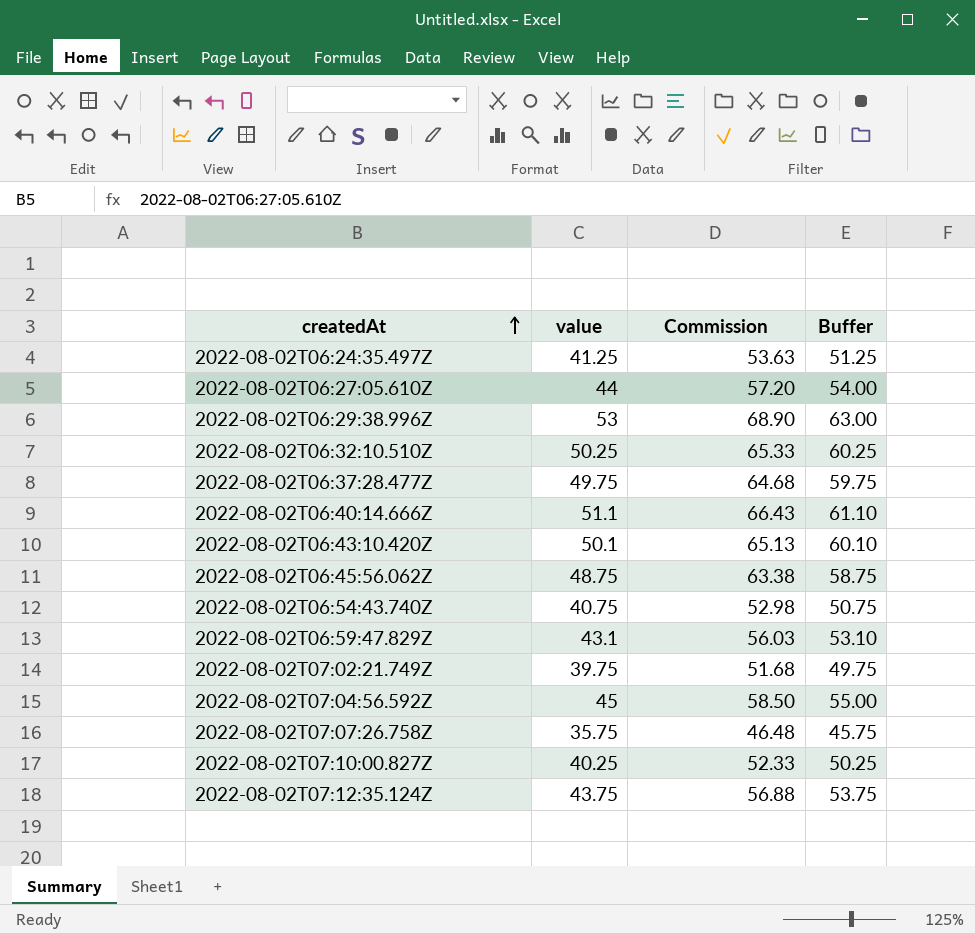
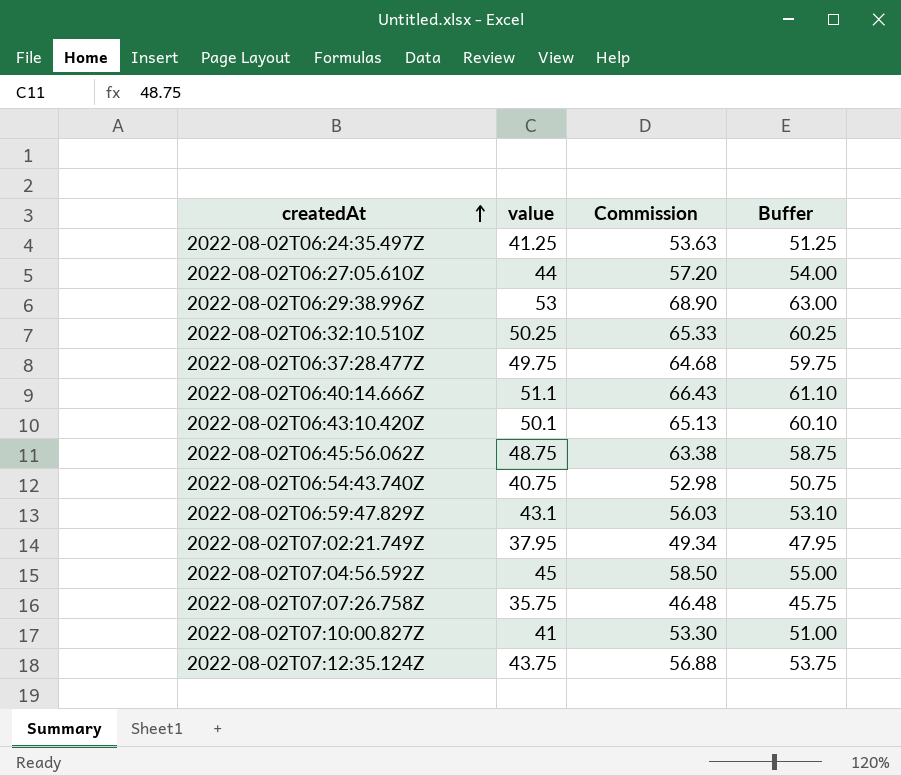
2022-08-02T07:02:21.749Z | value: 39.75 -> 37.95
2022-08-02T07:02:21.749Z | Commission: 51.68 -> 49.34
2022-08-02T07:02:21.749Z | Buffer: 49.75 -> 47.95
2022-08-02T07:10:00.827Z | value: 40.25 -> 41
2022-08-02T07:10:00.827Z | Commission: 52.33 -> 53.30
2022-08-02T07:10:00.827Z | Buffer: 50.25 -> 51.00

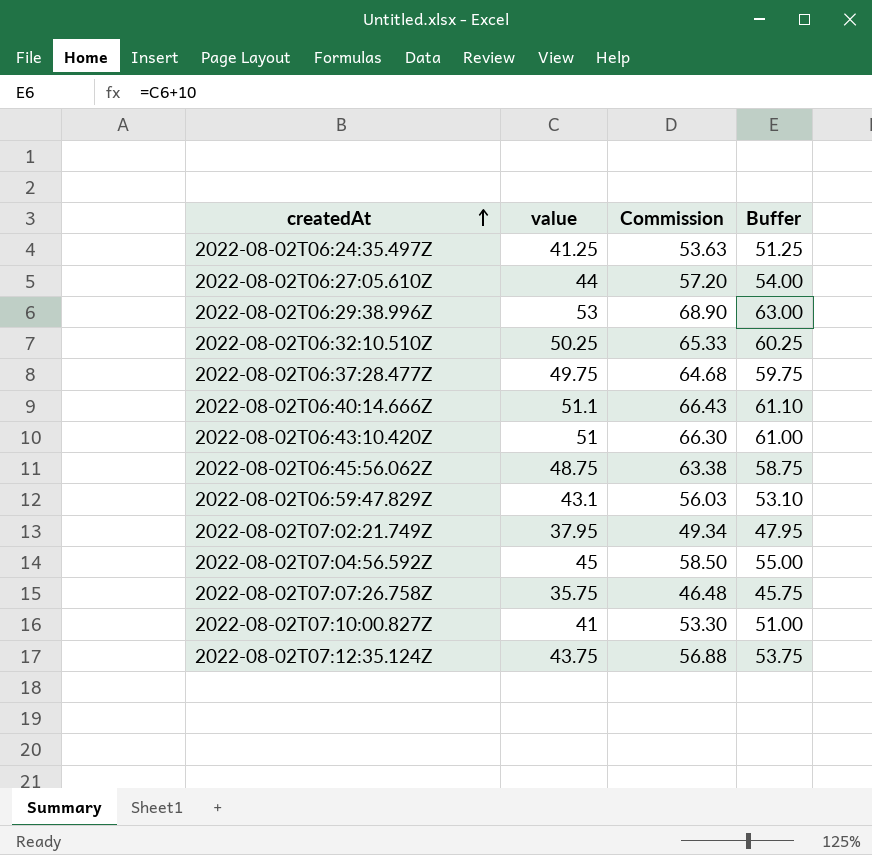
row 2022-08-02T06:54:43.740Z: 40.75 | 52.98 | 50.75 -> none
2022-08-02T06:43:10.420Z | value: 50.1 -> 51
2022-08-02T06:43:10.420Z | Commission: 65.13 -> 66.30
2022-08-02T06:43:10.420Z | Buffer: 60.10 -> 61.00

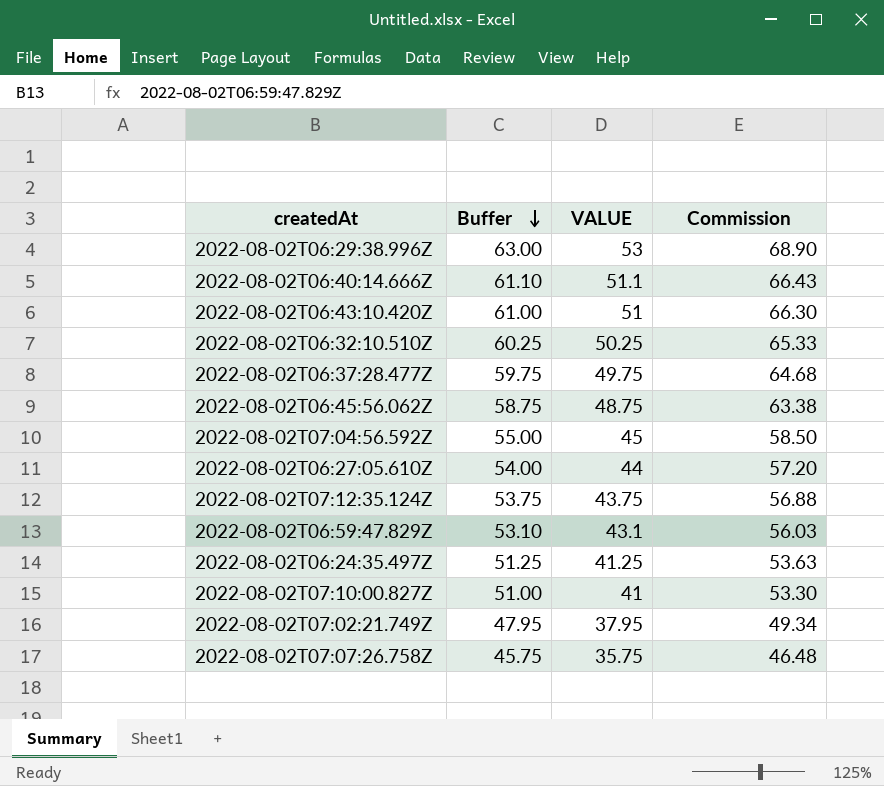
row order: createdAt ascending -> Buffer descending
column Buffer | position: 4 -> 2
column name: value -> VALUE

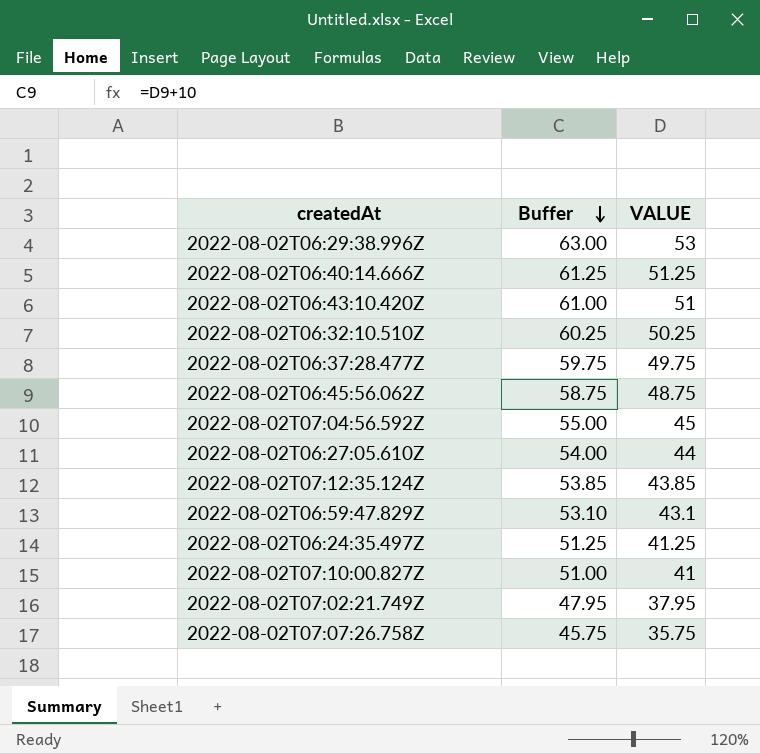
column Commission | formula: [VALUE] * 1.3 -> none
2022-08-02T06:40:14.666Z | Buffer: 61.10 -> 61.25
2022-08-02T06:40:14.666Z | VALUE: 51.1 -> 51.25
2022-08-02T07:12:35.124Z | Buffer: 53.75 -> 53.85
2022-08-02T07:12:35.124Z | VALUE: 43.75 -> 43.85

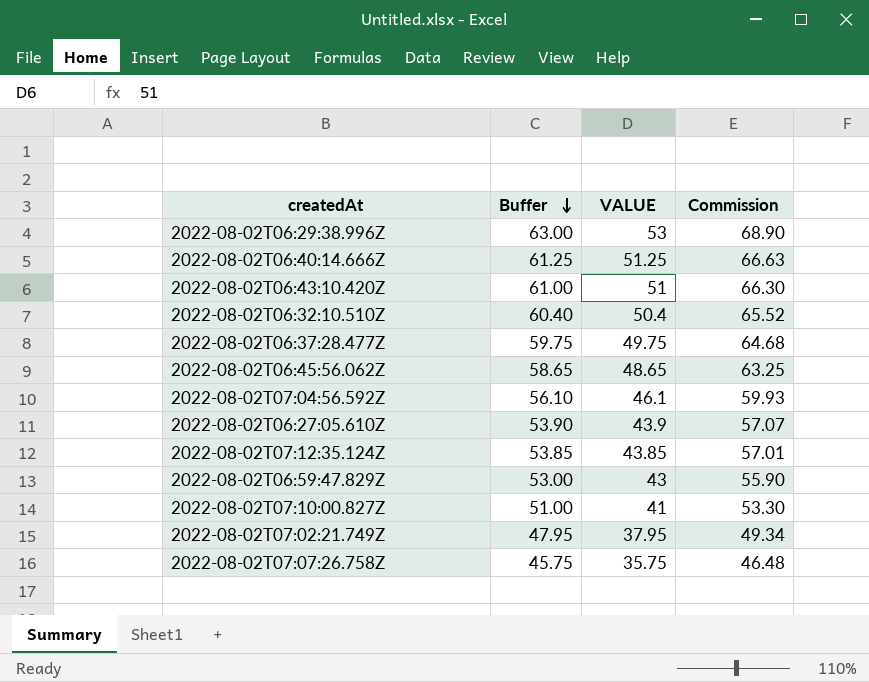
column Commission | formula: none -> [VALUE] * 1.3
row 2022-08-02T06:24:35.497Z: 51.25 | 41.25 -> none
2022-08-02T06:32:10.510Z | Buffer: 60.25 -> 60.40
2022-08-02T06:32:10.510Z | VALUE: 50.25 -> 50.4
2022-08-02T06:45:56.062Z | Buffer: 58.75 -> 58.65
2022-08-02T06:45:56.062Z | VALUE: 48.75 -> 48.65
2022-08-02T07:04:56.592Z | Buffer: 55.00 -> 56.10
2022-08-02T07:04:56.592Z | VALUE: 45 -> 46.1
2022-08-02T06:27:05.610Z | Buffer: 54.00 -> 53.90
2022-08-02T06:27:05.610Z | VALUE: 44 -> 43.9
2022-08-02T06:59:47.829Z | Buffer: 53.10 -> 53.00
2022-08-02T06:59:47.829Z | VALUE: 43.1 -> 43

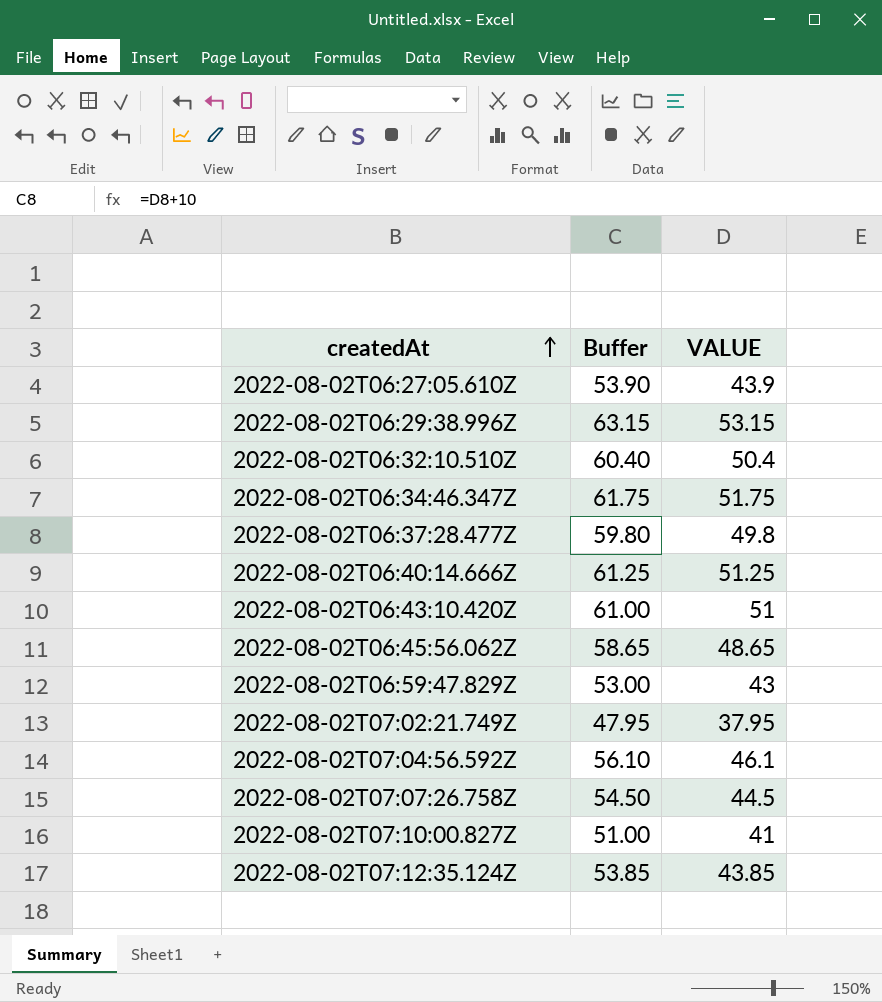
row order: Buffer descending -> createdAt ascending
column Commission | formula: [VALUE] * 1.3 -> none
2022-08-02T06:29:38.996Z | Buffer: 63.00 -> 63.15
2022-08-02T06:29:38.996Z | VALUE: 53 -> 53.15
row 2022-08-02T06:34:46.347Z: none -> 61.75 | 51.75
2022-08-02T06:37:28.477Z | Buffer: 59.75 -> 59.80
2022-08-02T06:37:28.477Z | VALUE: 49.75 -> 49.8
2022-08-02T07:07:26.758Z | Buffer: 45.75 -> 54.50
2022-08-02T07:07:26.758Z | VALUE: 35.75 -> 44.5

